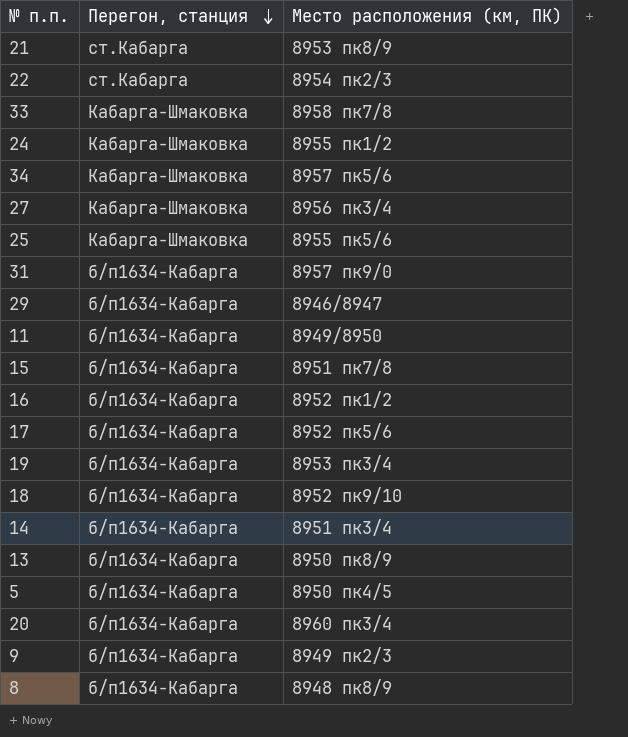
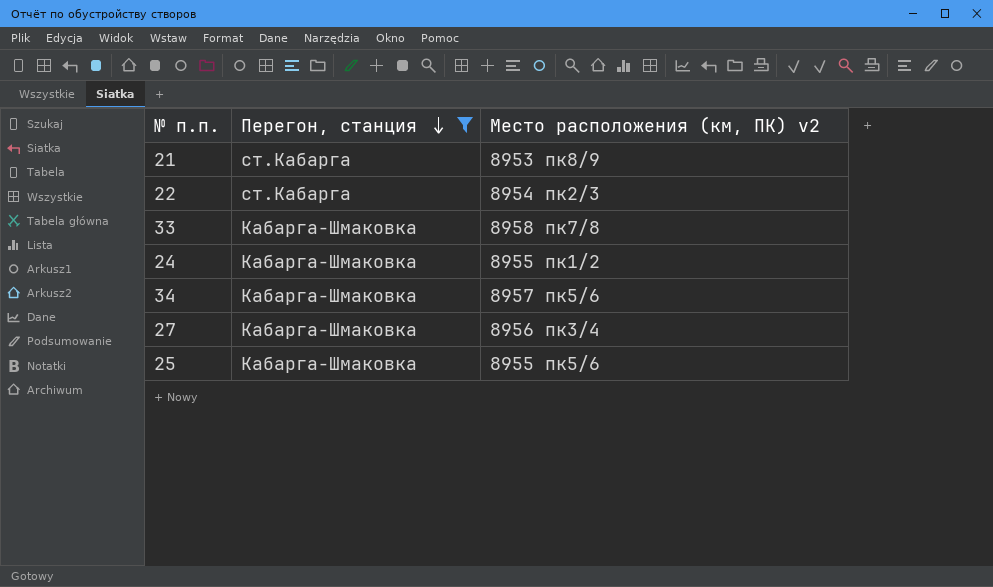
filter: none -> Перегон, станция != б/п1634-Кабарга
column name: Место расположения (км, ПК) -> Место расположения (км, ПК) v2

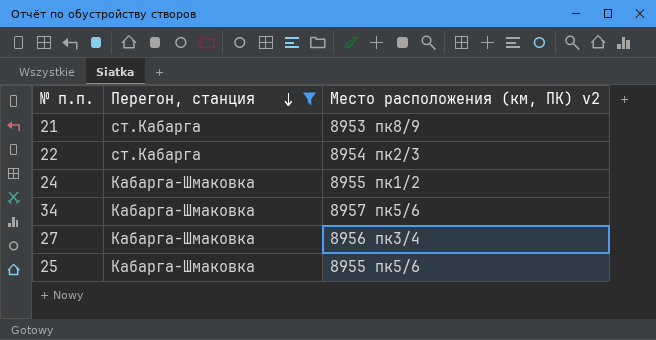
row 33: Кабарга-Шмаковка | 8958 пк7/8 -> none

